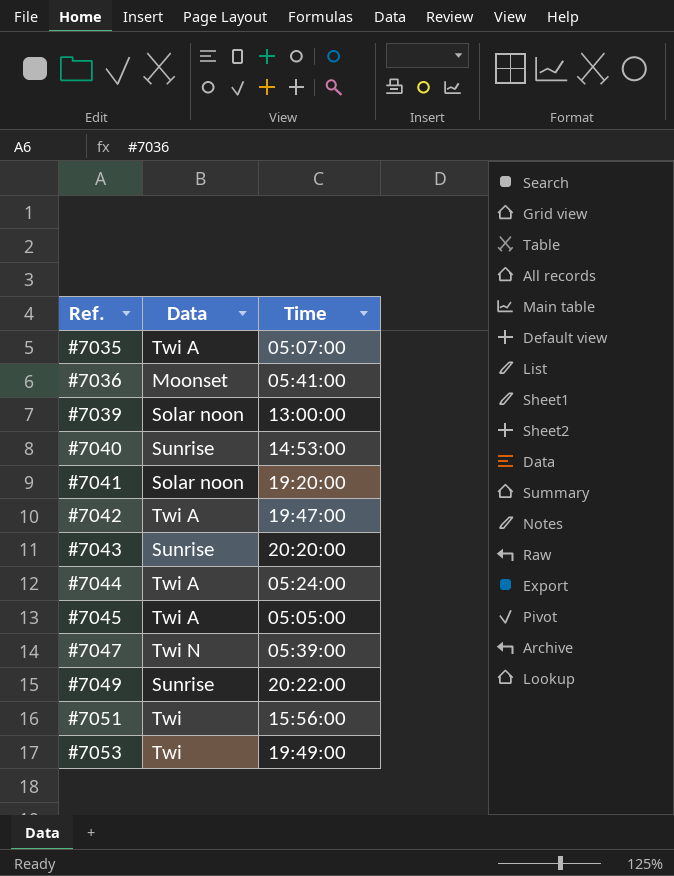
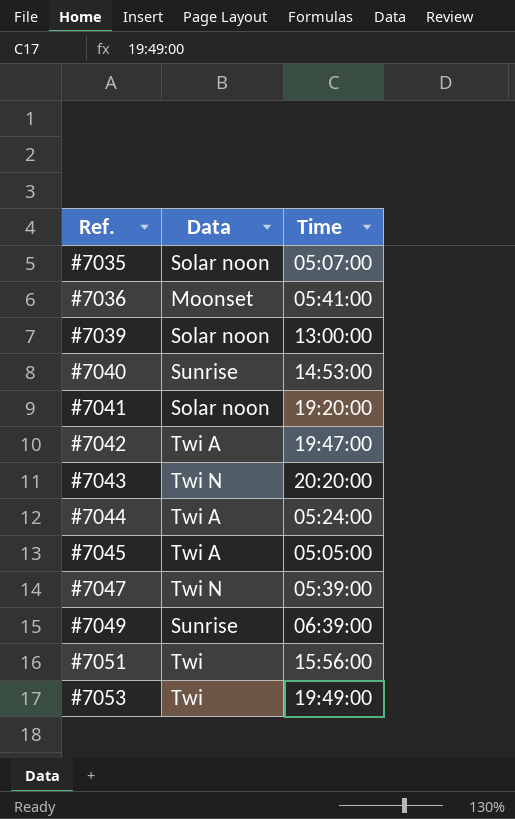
#7035 | Data: Twi A -> Solar noon
#7043 | Data: Sunrise -> Twi N
#7049 | Time: 20:22:00 -> 06:39:00

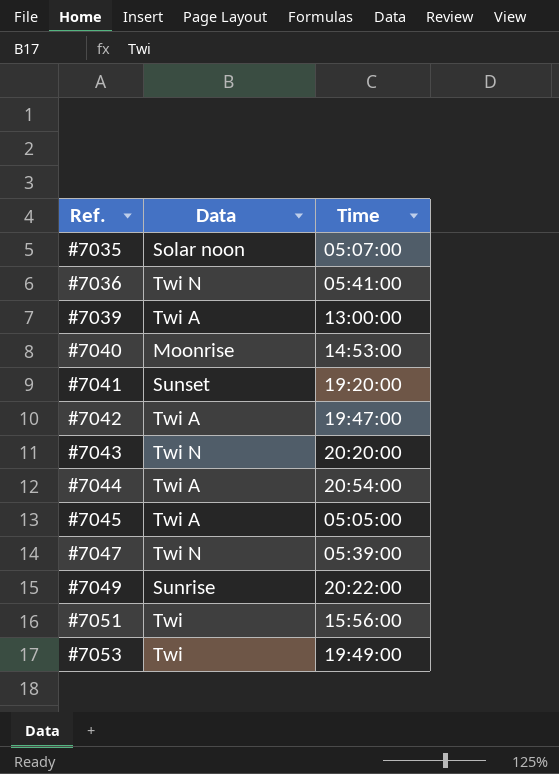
#7036 | Data: Moonset -> Twi N
#7039 | Data: Solar noon -> Twi A
#7040 | Data: Sunrise -> Moonrise
#7041 | Data: Solar noon -> Sunset
#7044 | Time: 05:24:00 -> 20:54:00
#7049 | Time: 06:39:00 -> 20:22:00

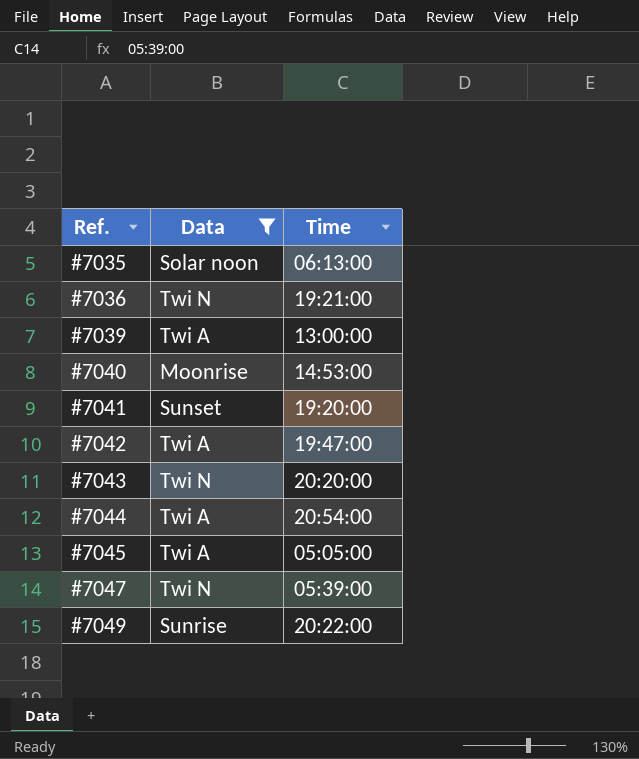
filter: none -> Data != Twi
#7035 | Time: 05:07:00 -> 06:13:00
#7036 | Time: 05:41:00 -> 19:21:00

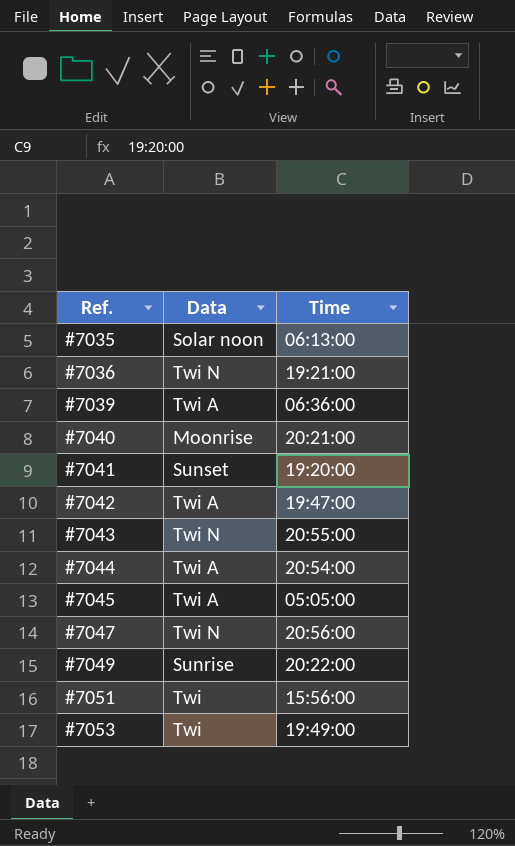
filter: Data != Twi -> none
#7039 | Time: 13:00:00 -> 06:36:00
#7040 | Time: 14:53:00 -> 20:21:00
#7043 | Time: 20:20:00 -> 20:55:00
#7047 | Time: 05:39:00 -> 20:56:00

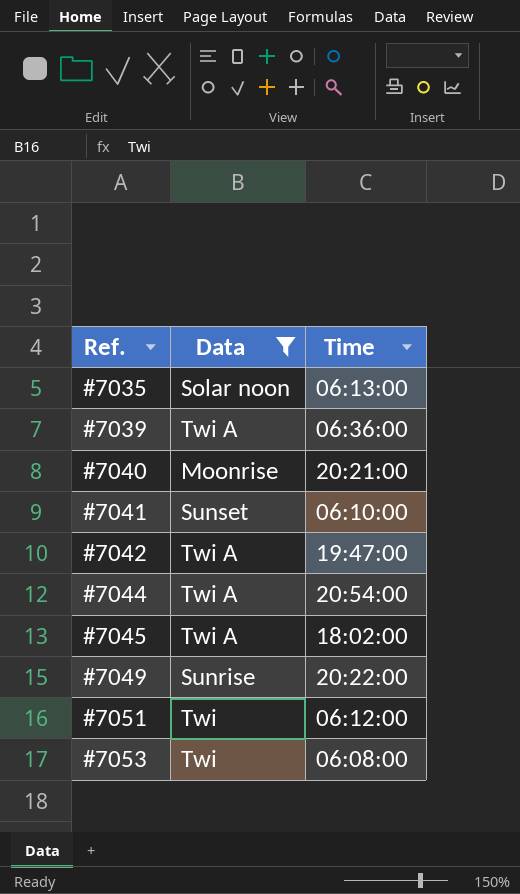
filter: none -> Data != Twi N
#7041 | Time: 19:20:00 -> 06:10:00
#7045 | Time: 05:05:00 -> 18:02:00
#7051 | Time: 15:56:00 -> 06:12:00
#7053 | Time: 19:49:00 -> 06:08:00

